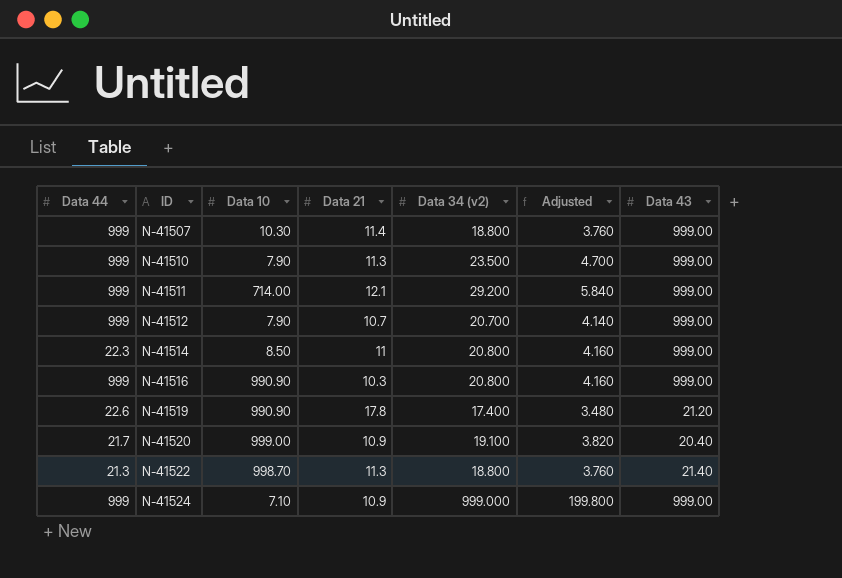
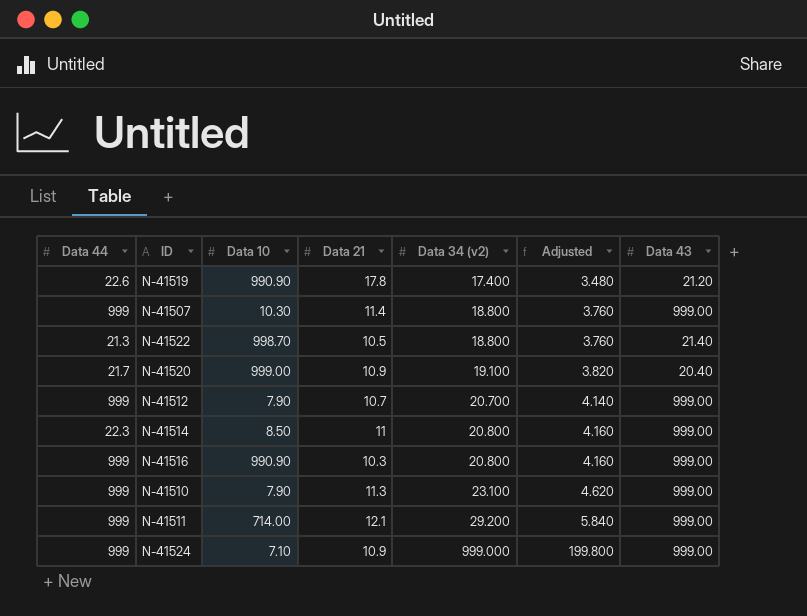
row order: ID ascending -> Data 34 (v2) ascending
N-41522 | Data 21: 11.3 -> 10.5
N-41510 | Data 34 (v2): 23.500 -> 23.100
N-41510 | Adjusted: 4.700 -> 4.620

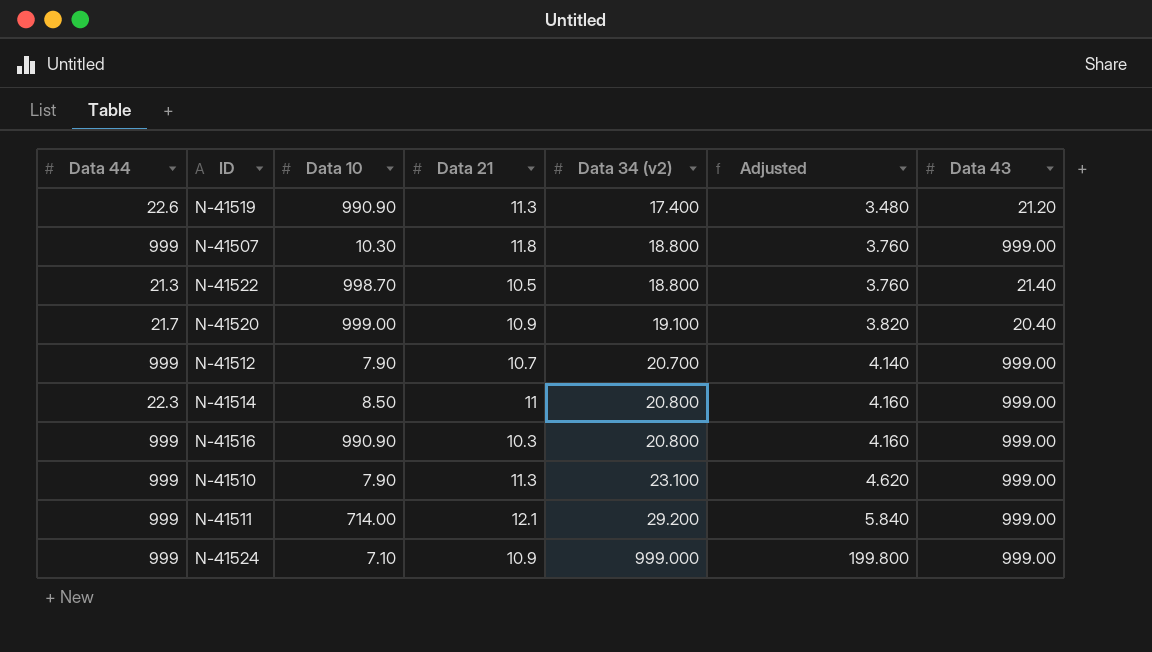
N-41519 | Data 21: 17.8 -> 11.3
N-41507 | Data 21: 11.4 -> 11.8

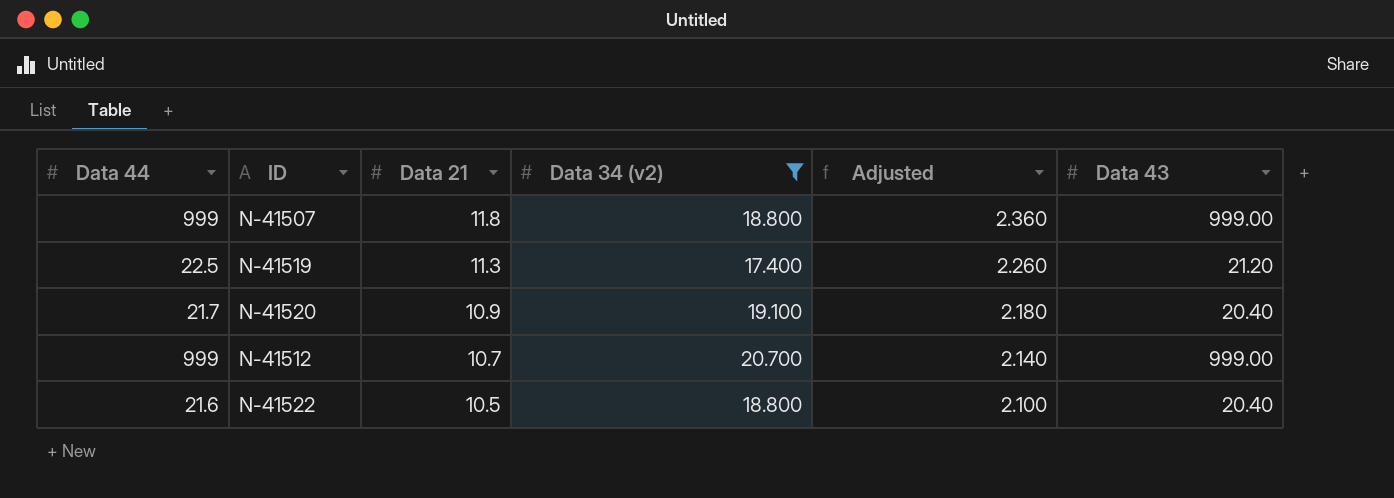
filter: none -> Data 34 (v2) <= 20.700
row order: Data 34 (v2) ascending -> Data 21 descending
column Data 10 | position: 3 -> none
column Adjusted | formula: [Data 34 (v2)] * 0.2 -> [Data 21] * 0.2
N-41519 | Data 44: 22.6 -> 22.5
N-41522 | Data 44: 21.3 -> 21.6
N-41522 | Data 43: 21.40 -> 20.40

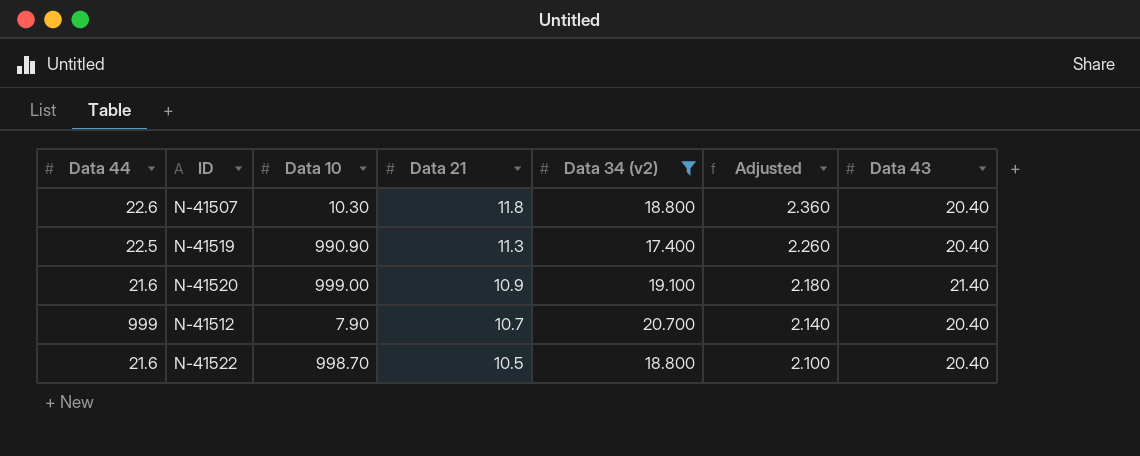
column Data 10 | position: none -> 3
N-41507 | Data 44: 999 -> 22.6
N-41507 | Data 43: 999.00 -> 20.40
N-41519 | Data 43: 21.20 -> 20.40
N-41520 | Data 44: 21.7 -> 21.6
N-41520 | Data 43: 20.40 -> 21.40
N-41512 | Data 43: 999.00 -> 20.40

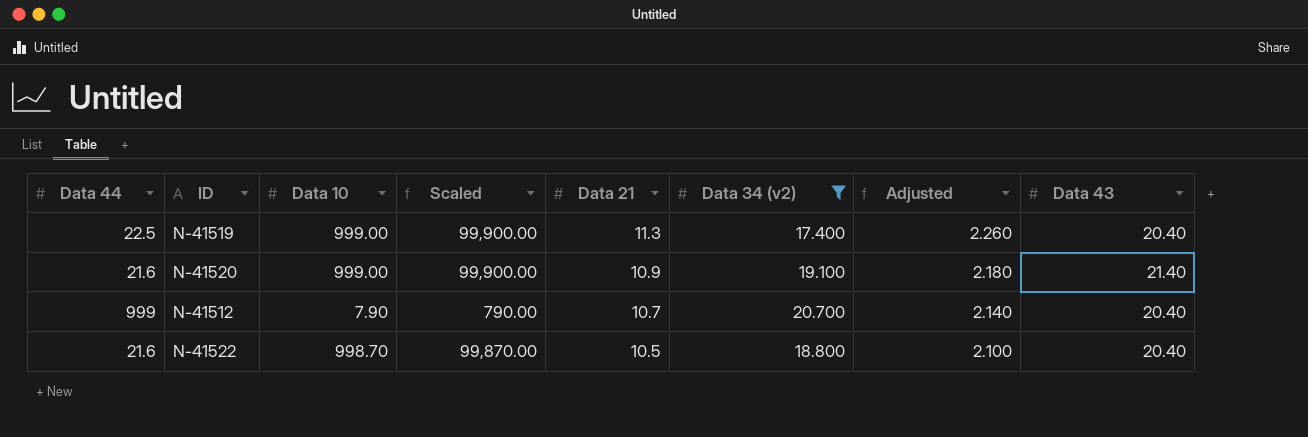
column Scaled | formula: none -> [Data 10] * 100
row N-41507: 22.6 | 10.30 | 11.8 | 18.800 | 2.360 | 20.40 -> none
N-41519 | Data 10: 990.90 -> 999.00

